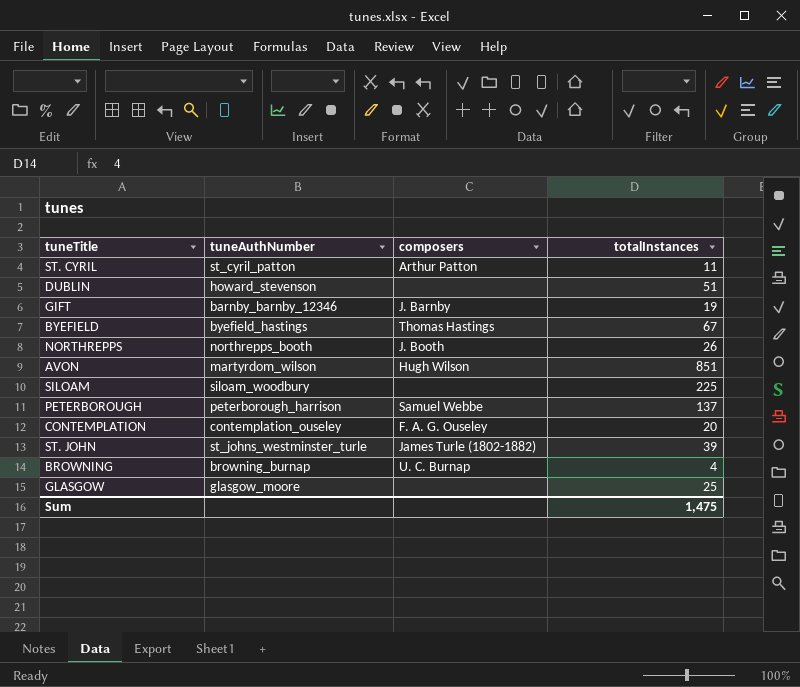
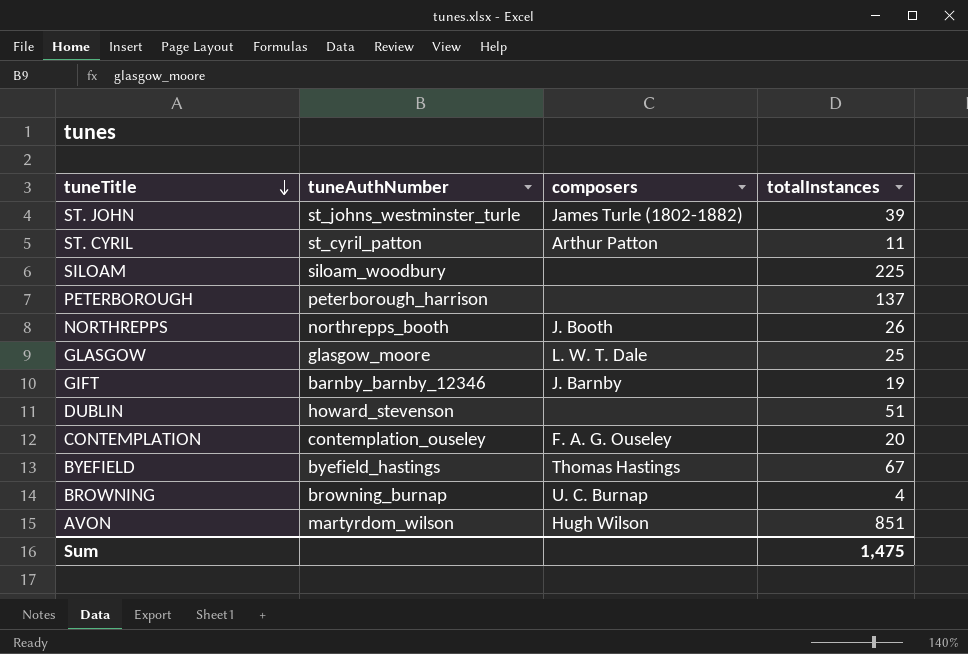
row order: none -> tuneTitle descending
PETERBOROUGH | composers: Samuel Webbe -> none
GLASGOW | composers: none -> L. W. T. Dale

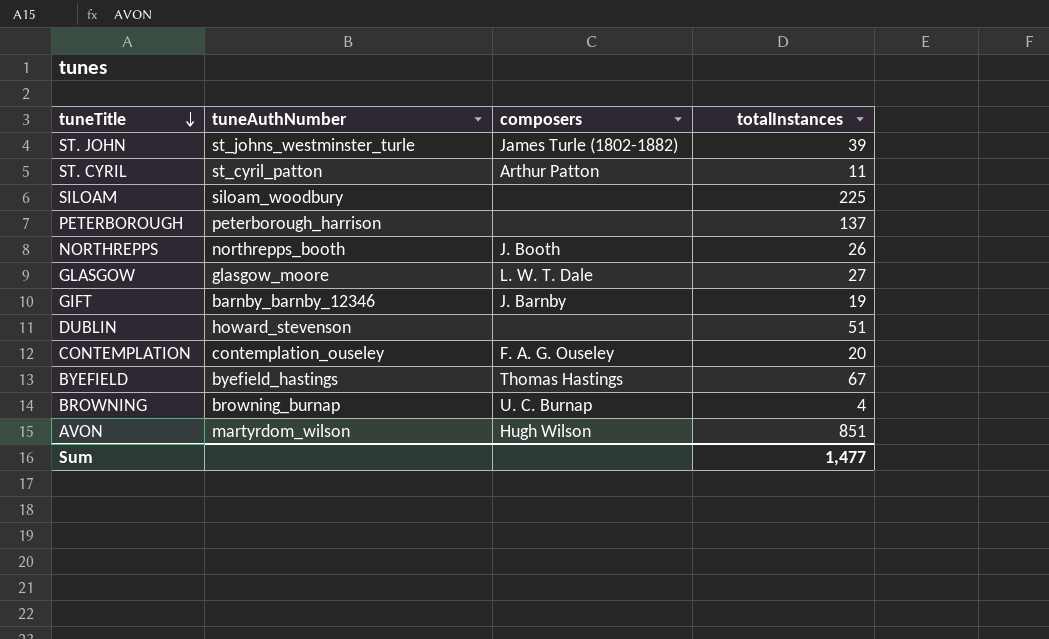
GLASGOW | totalInstances: 25 -> 27
Sum | totalInstances: 1,475 -> 1,477

